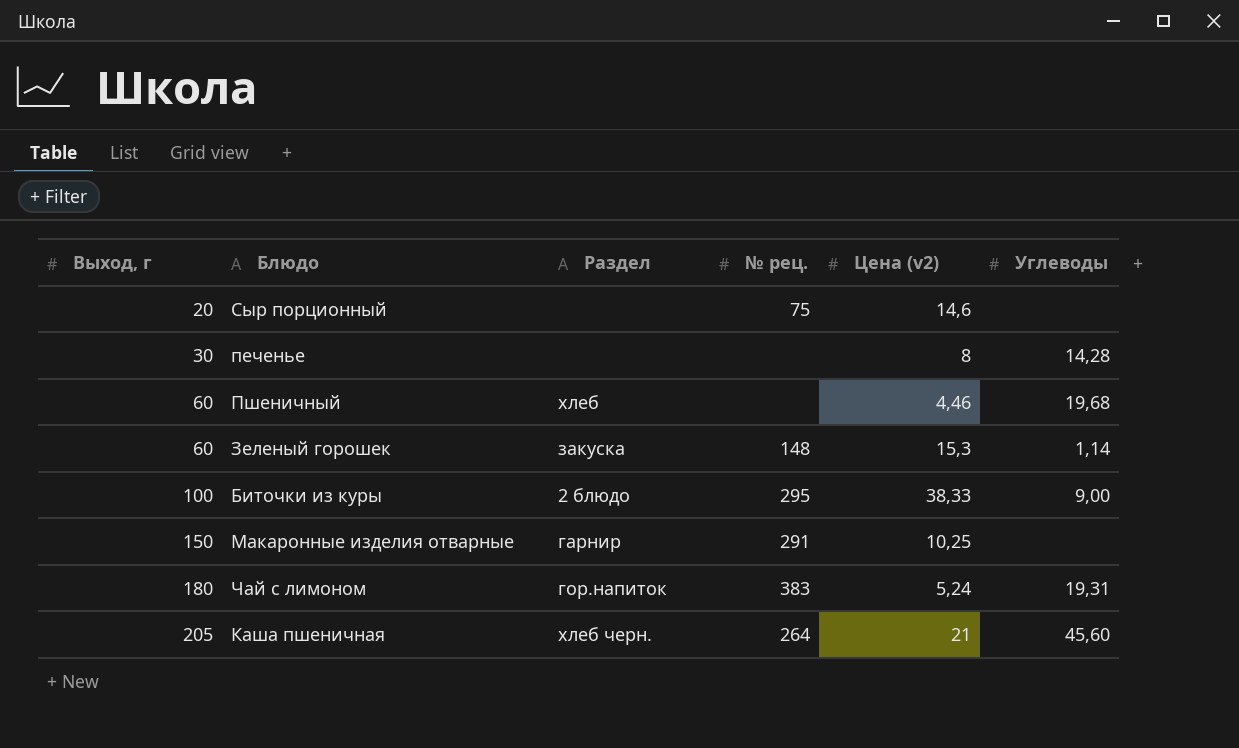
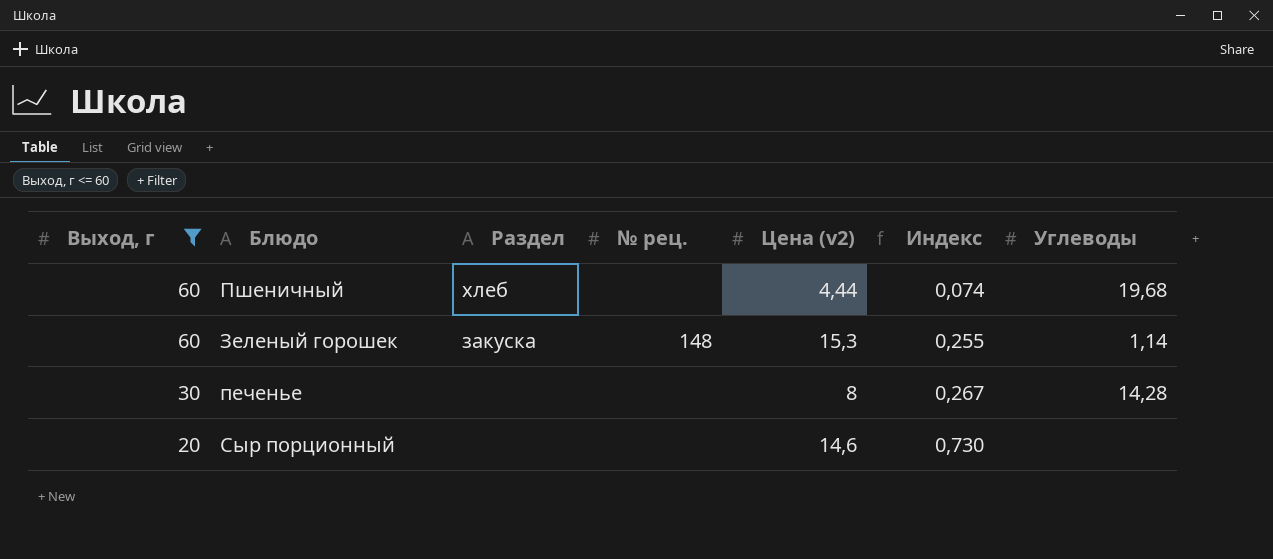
filter: none -> Выход, г <= 60
row order: Выход, г ascending -> Выход, г descending
column Индекс | formula: none -> [Цена (v2)] / [Выход, г]
Пшеничный | Цена (v2): 4,46 -> 4,44
Сыр порционный | № рец.: 75 -> none

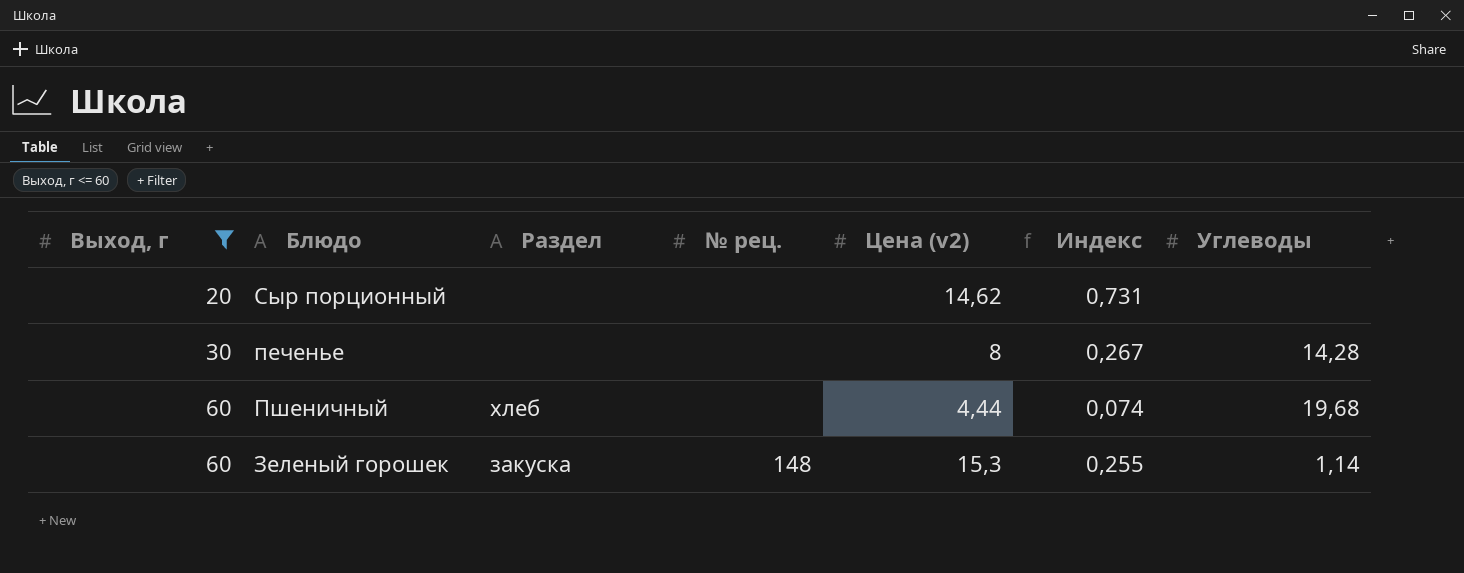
row order: Выход, г descending -> Выход, г ascending
Сыр порционный | Цена (v2): 14,6 -> 14,62
Сыр порционный | Индекс: 0,730 -> 0,731

